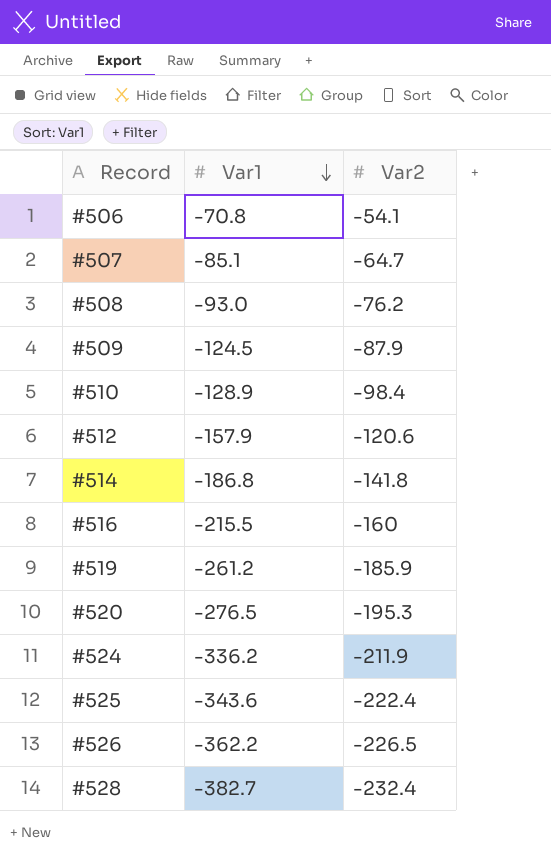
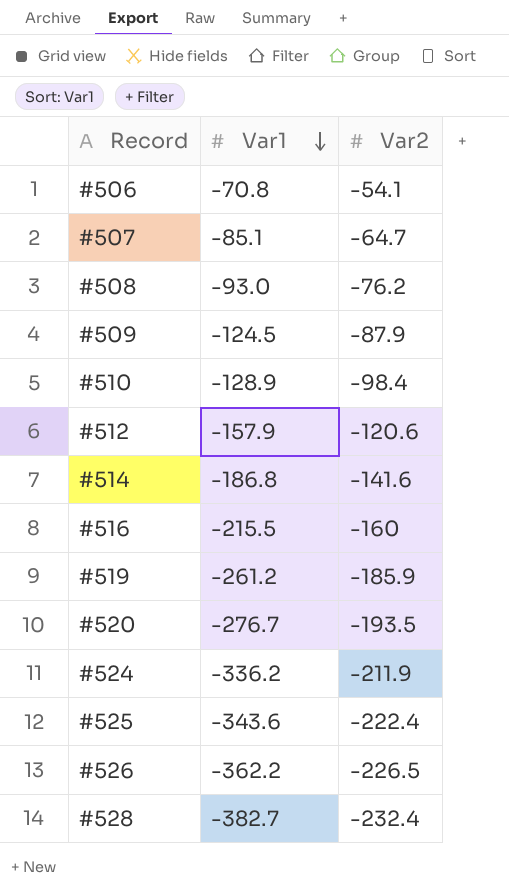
#514 | Var2: -141.8 -> -141.6
#520 | Var1: -276.5 -> -276.7
#520 | Var2: -195.3 -> -193.5

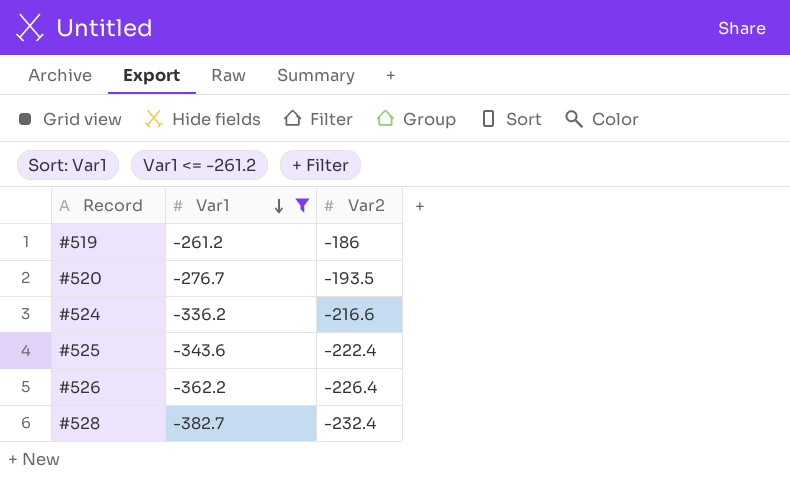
filter: none -> Var1 <= -261.2
#519 | Var2: -185.9 -> -186
#524 | Var2: -211.9 -> -216.6
#526 | Var2: -226.5 -> -226.4

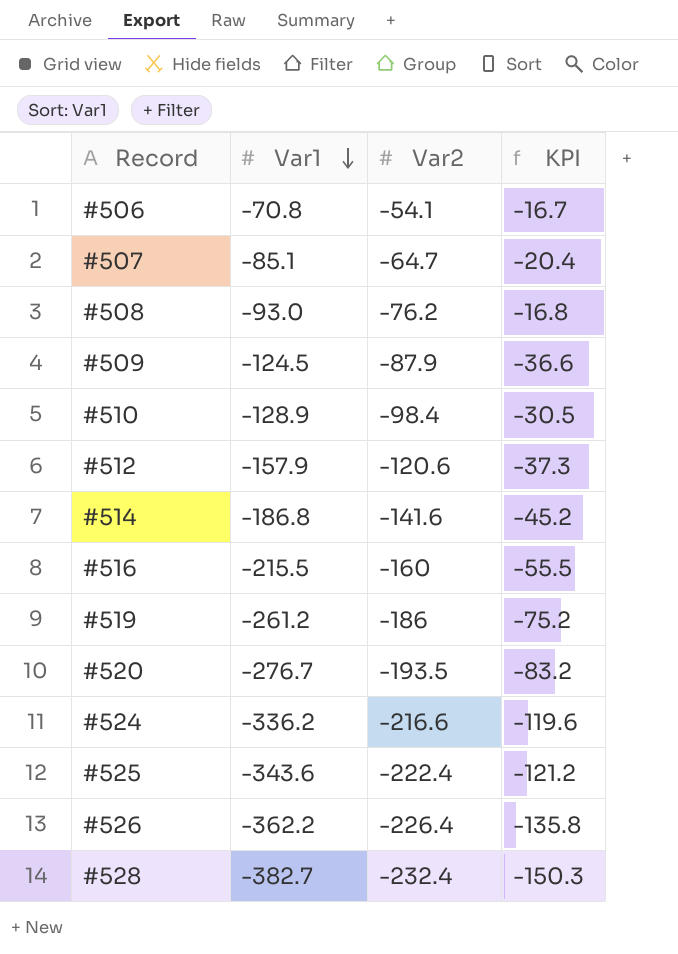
filter: Var1 <= -261.2 -> none
column KPI | formula: none -> [Var1] - [Var2]

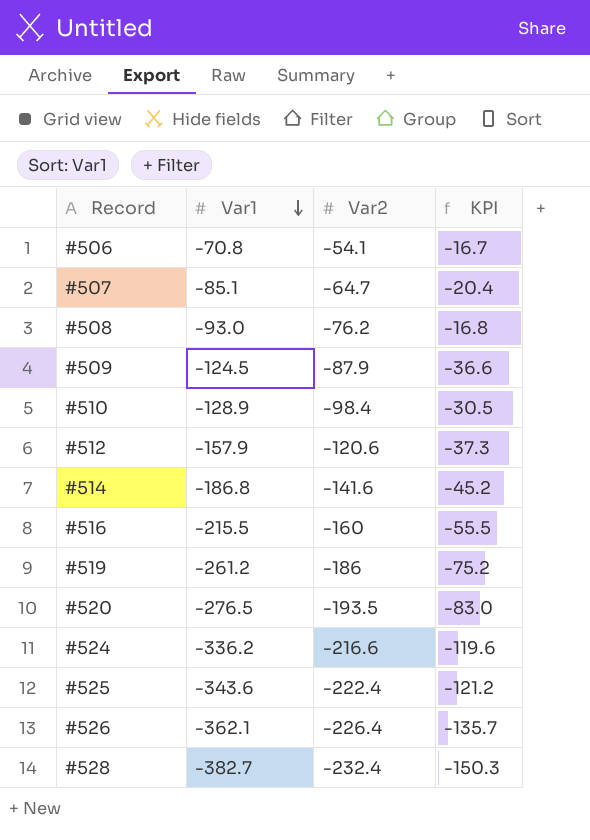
#520 | Var1: -276.7 -> -276.5
#520 | KPI: -83.2 -> -83.0
#526 | Var1: -362.2 -> -362.1
#526 | KPI: -135.8 -> -135.7

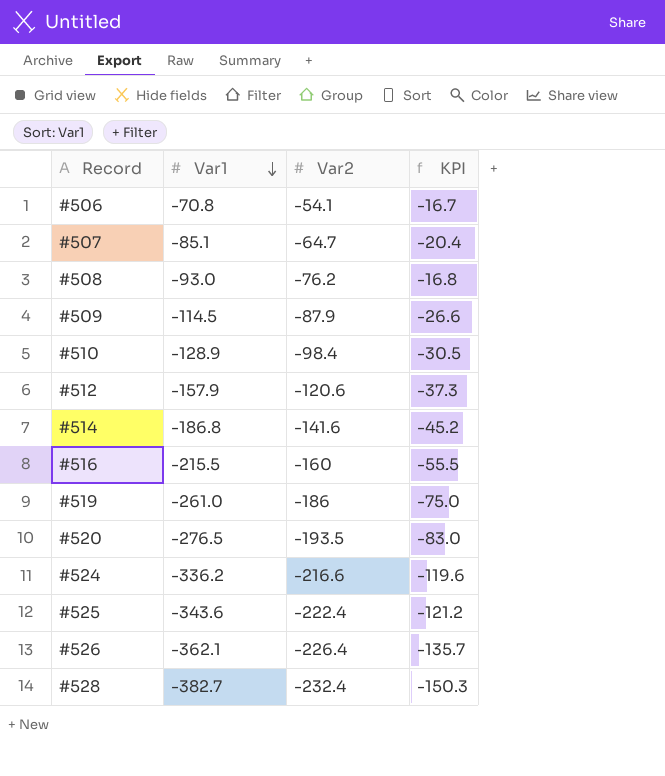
#509 | Var1: -124.5 -> -114.5
#509 | KPI: -36.6 -> -26.6
#519 | Var1: -261.2 -> -261.0
#519 | KPI: -75.2 -> -75.0

